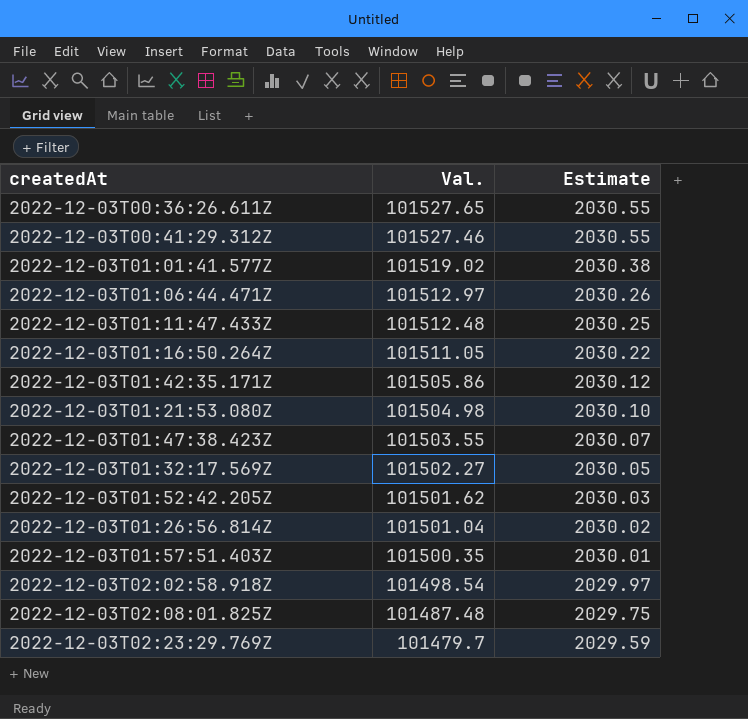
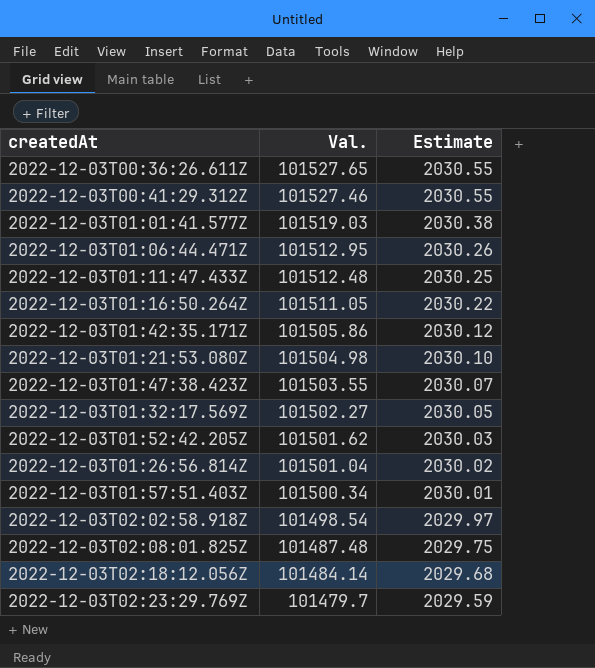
2022-12-03T01:01:41.577Z | Val.: 101519.02 -> 101519.03
2022-12-03T01:06:44.471Z | Val.: 101512.97 -> 101512.95
2022-12-03T01:57:51.403Z | Val.: 101500.35 -> 101500.34
row 2022-12-03T02:18:12.056Z: none -> 101484.14 | 2029.68

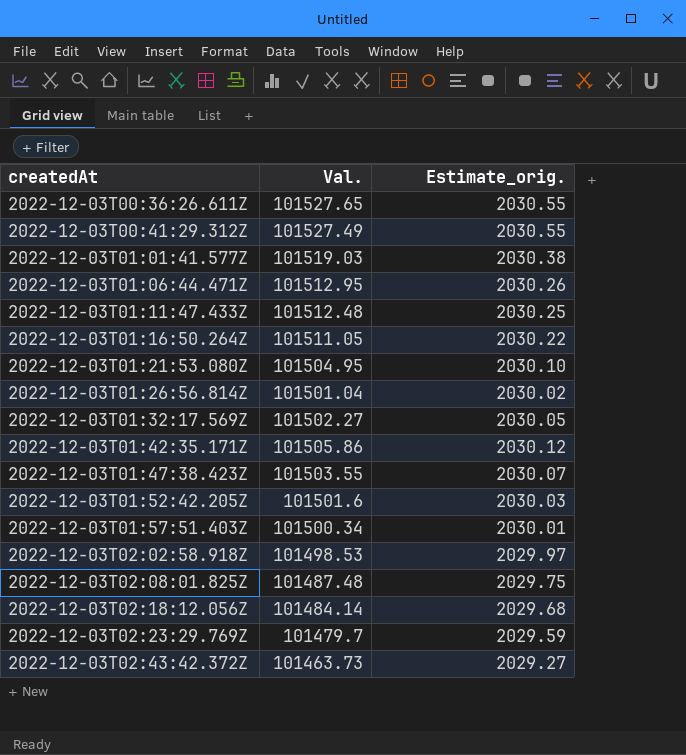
row order: Val. descending -> createdAt ascending
column name: Estimate -> Estimate_orig.
2022-12-03T00:41:29.312Z | Val.: 101527.46 -> 101527.49
2022-12-03T01:21:53.080Z | Val.: 101504.98 -> 101504.95
2022-12-03T01:52:42.205Z | Val.: 101501.62 -> 101501.6
2022-12-03T02:02:58.918Z | Val.: 101498.54 -> 101498.53
row 2022-12-03T02:43:42.372Z: none -> 101463.73 | 2029.27

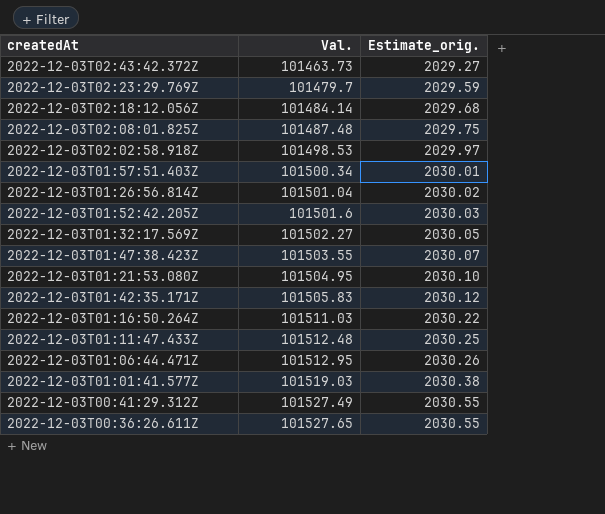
row order: createdAt ascending -> Val. ascending
2022-12-03T01:42:35.171Z | Val.: 101505.86 -> 101505.83
2022-12-03T01:16:50.264Z | Val.: 101511.05 -> 101511.03

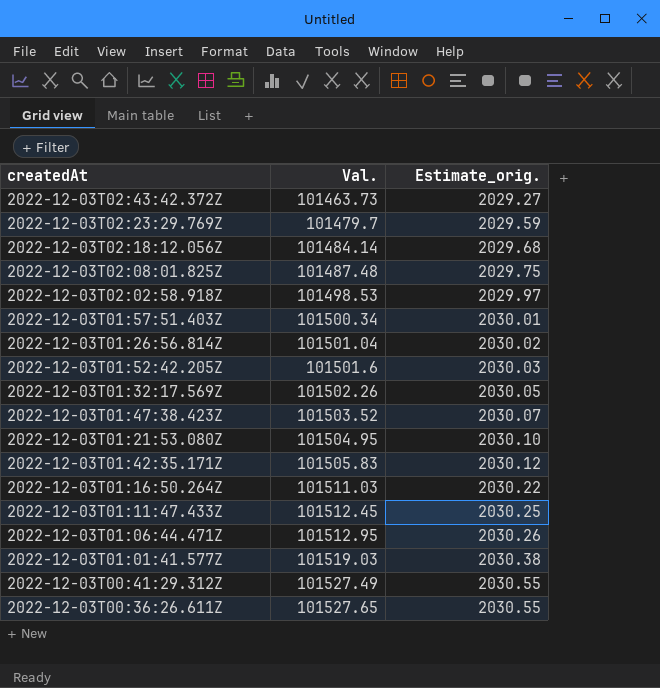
2022-12-03T01:32:17.569Z | Val.: 101502.27 -> 101502.26
2022-12-03T01:47:38.423Z | Val.: 101503.55 -> 101503.52
2022-12-03T01:11:47.433Z | Val.: 101512.48 -> 101512.45

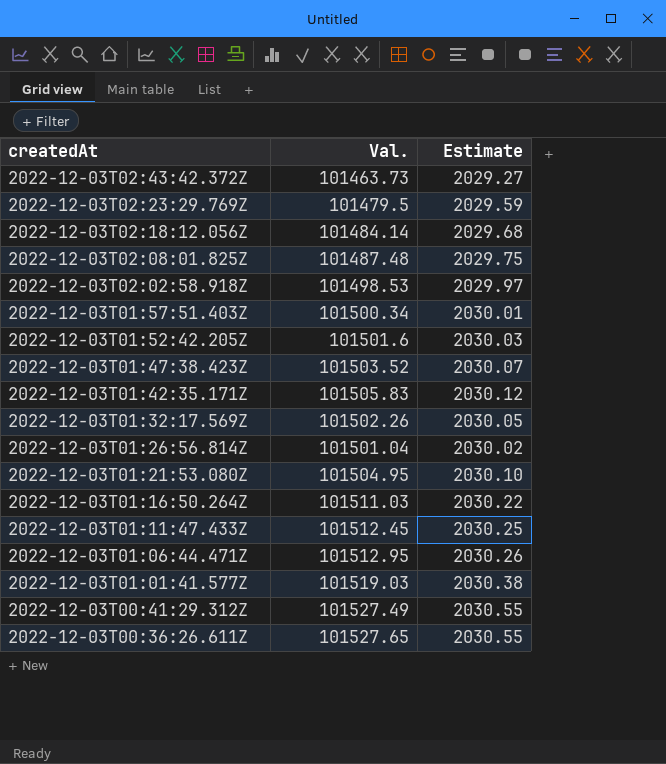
row order: Val. ascending -> createdAt descending
column name: Estimate_orig. -> Estimate
2022-12-03T02:23:29.769Z | Val.: 101479.7 -> 101479.5

